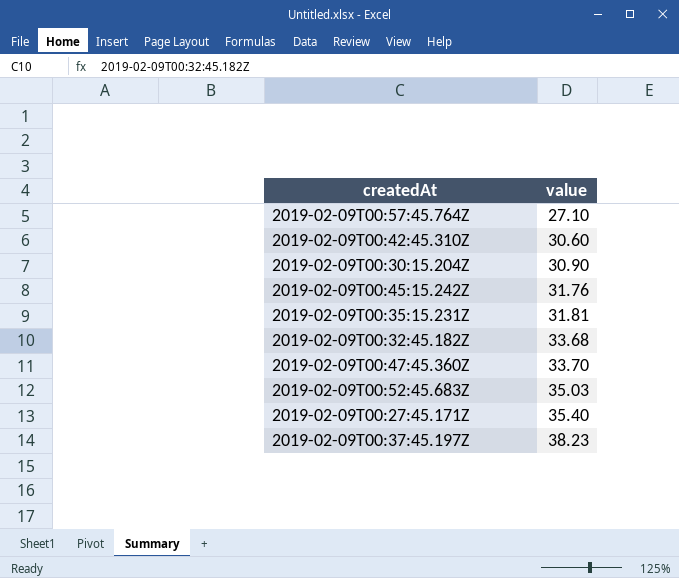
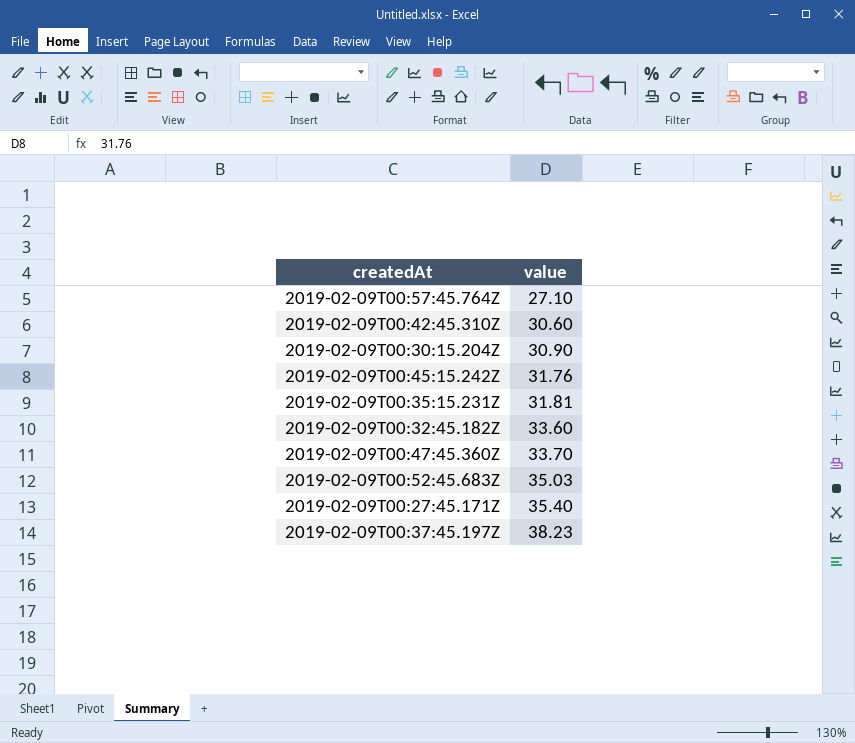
2019-02-09T00:32:45.182Z | value: 33.68 -> 33.60

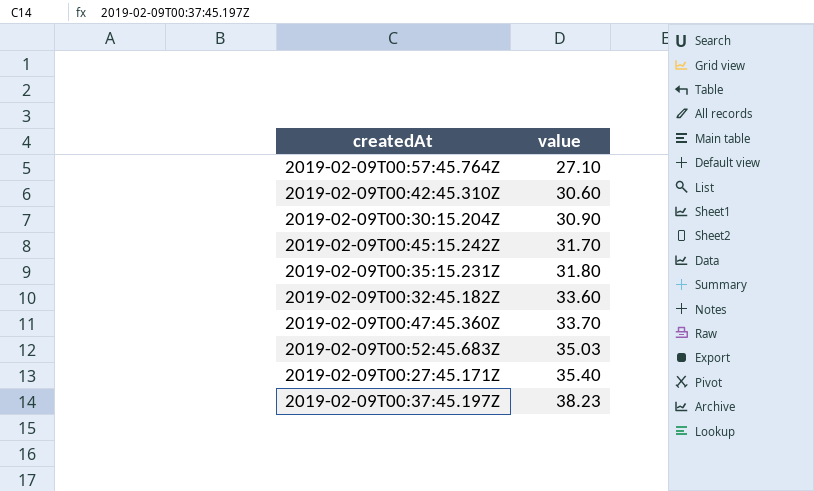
2019-02-09T00:45:15.242Z | value: 31.76 -> 31.70
2019-02-09T00:35:15.231Z | value: 31.81 -> 31.80

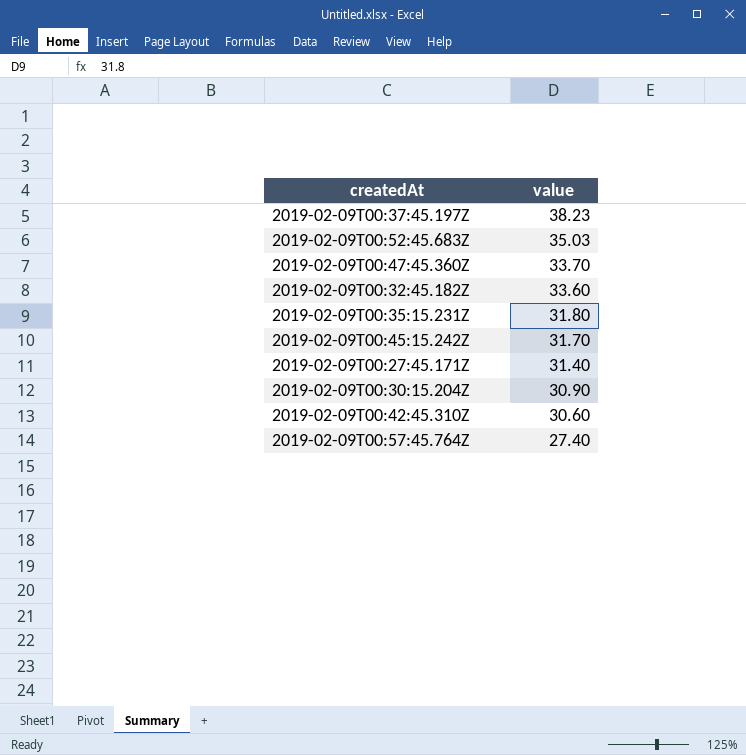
row order: value ascending -> value descending
2019-02-09T00:27:45.171Z | value: 35.40 -> 31.40
2019-02-09T00:57:45.764Z | value: 27.10 -> 27.40

